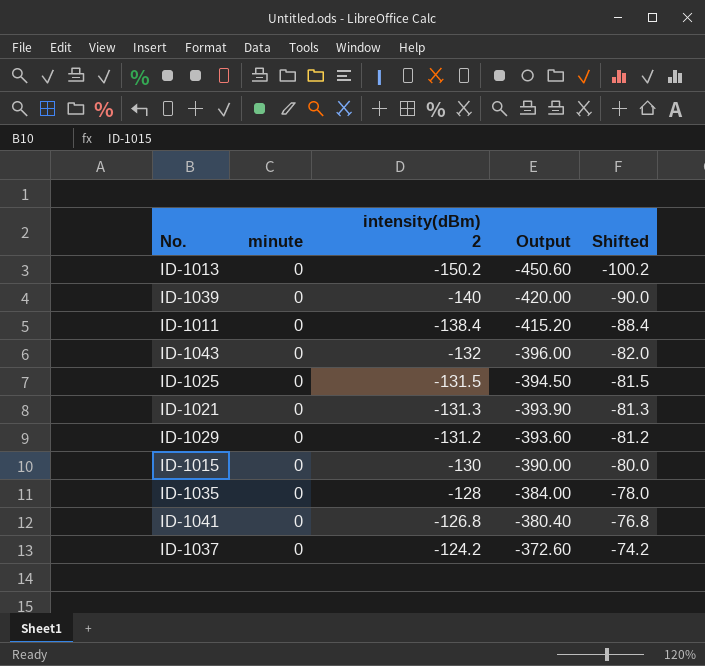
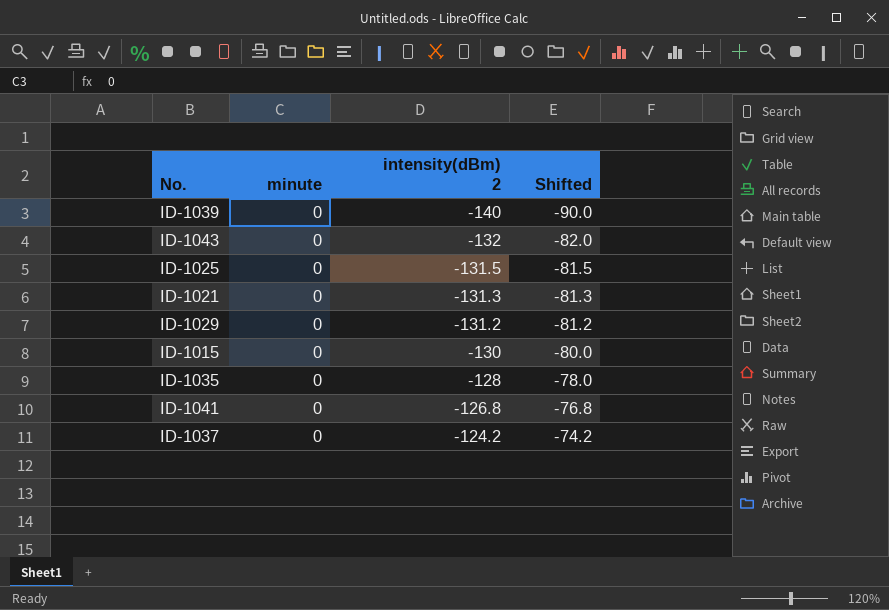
column Output | formula: [intensity(dBm) 2] * 3 -> none
row ID-1013: 0 | -150.2 | -450.60 | -100.2 -> none
row ID-1011: 0 | -138.4 | -415.20 | -88.4 -> none

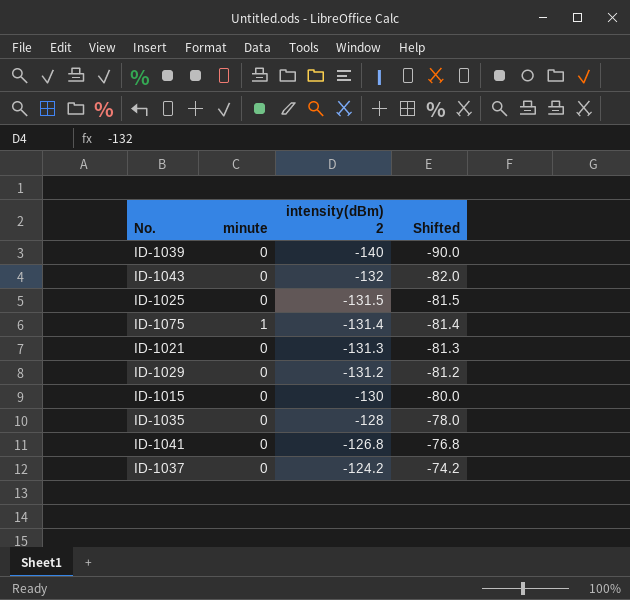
row ID-1075: none -> 1 | -131.4 | -81.4

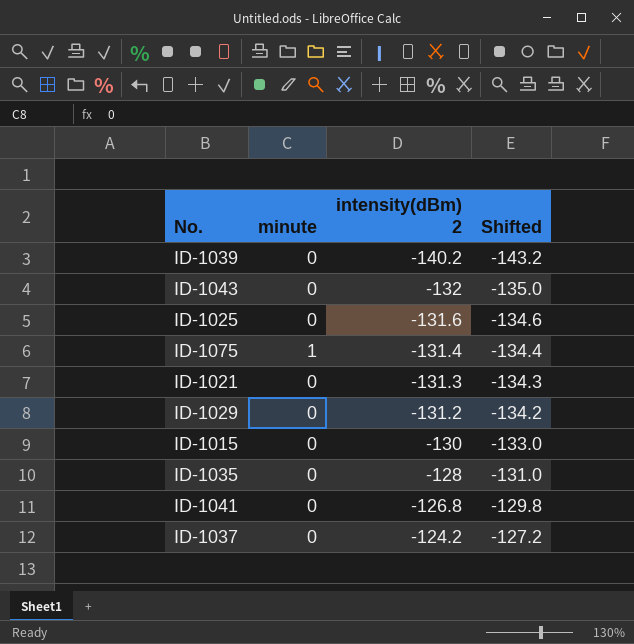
column Shifted | formula: [intensity(dBm) 2] + 50 -> [intensity(dBm) 2] - 3
ID-1039 | intensity(dBm) 2: -140 -> -140.2
ID-1025 | intensity(dBm) 2: -131.5 -> -131.6

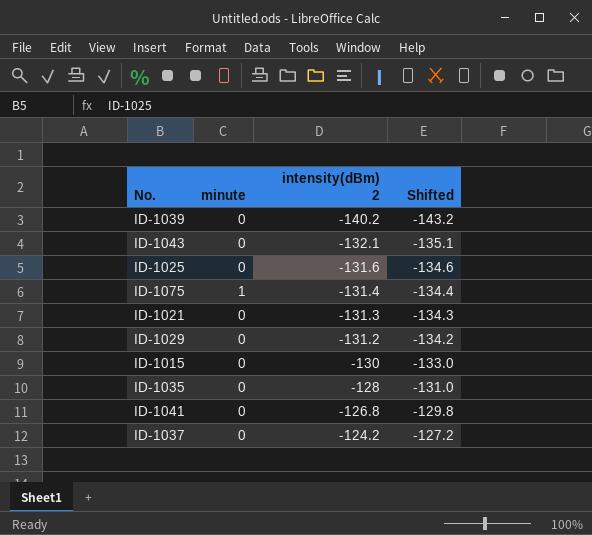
ID-1043 | intensity(dBm) 2: -132 -> -132.1
ID-1043 | Shifted: -135.0 -> -135.1

